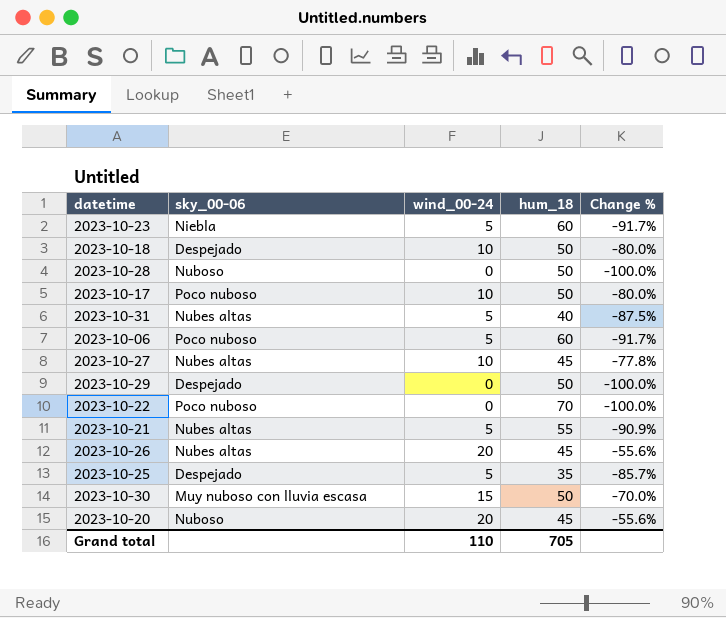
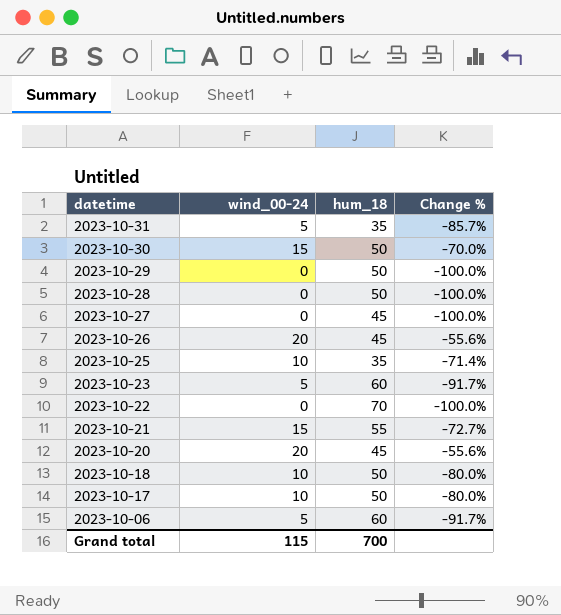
row order: none -> datetime descending
column sky_00-06 | position: 2 -> none
2023-10-31 | hum_18: 40 -> 35
2023-10-31 | Change %: -87.5% -> -85.7%
2023-10-27 | wind_00-24: 10 -> 0
2023-10-27 | Change %: -77.8% -> -100.0%
2023-10-25 | wind_00-24: 5 -> 10
2023-10-25 | Change %: -85.7% -> -71.4%
2023-10-21 | wind_00-24: 5 -> 15
2023-10-21 | Change %: -90.9% -> -72.7%
Grand total | wind_00-24: 110 -> 115
Grand total | hum_18: 705 -> 700

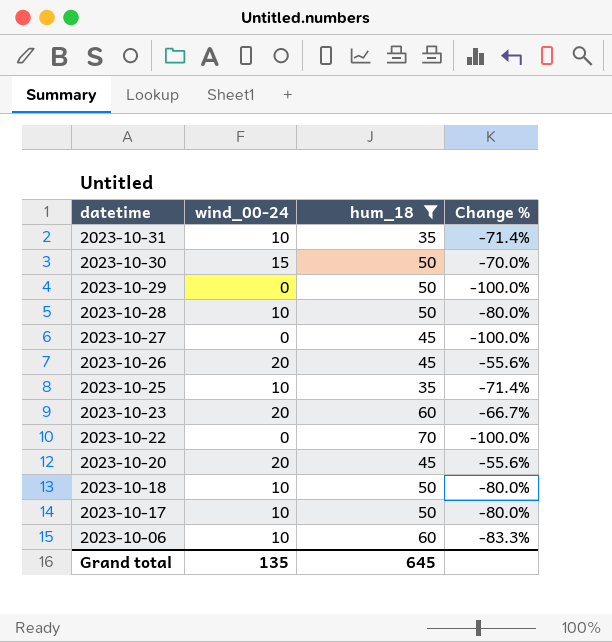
filter: none -> hum_18 != 55
2023-10-31 | wind_00-24: 5 -> 10
2023-10-31 | Change %: -85.7% -> -71.4%
2023-10-28 | wind_00-24: 0 -> 10
2023-10-28 | Change %: -100.0% -> -80.0%
2023-10-23 | wind_00-24: 5 -> 20
2023-10-23 | Change %: -91.7% -> -66.7%
2023-10-06 | wind_00-24: 5 -> 10
2023-10-06 | Change %: -91.7% -> -83.3%
Grand total | wind_00-24: 115 -> 135
Grand total | hum_18: 700 -> 645

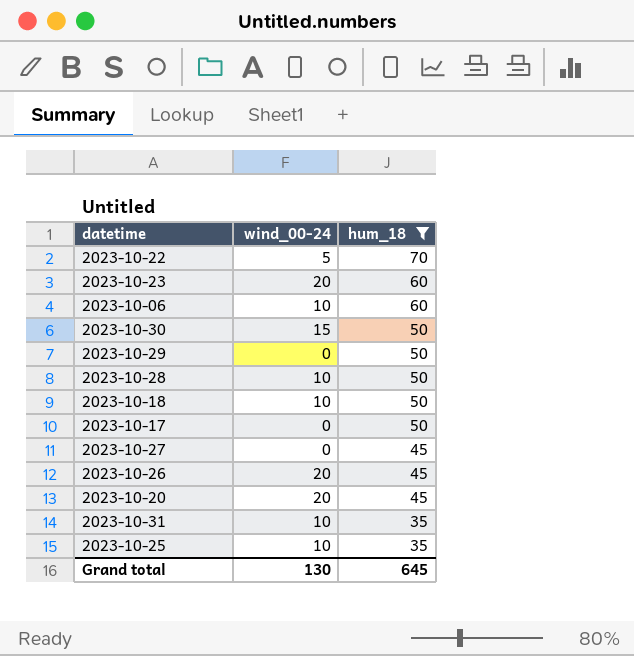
row order: datetime descending -> hum_18 descending
column Change % | formula: ([wind_00-24] - [hum_18]) / [hum_18] -> none
2023-10-22 | wind_00-24: 0 -> 5
2023-10-17 | wind_00-24: 10 -> 0
Grand total | wind_00-24: 135 -> 130

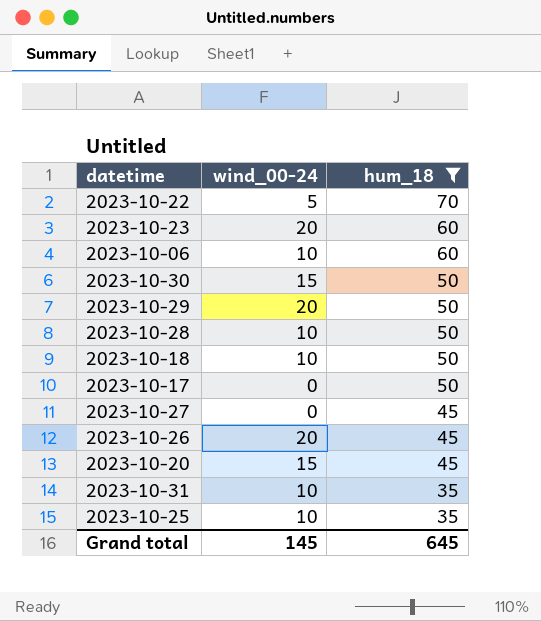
2023-10-29 | wind_00-24: 0 -> 20
2023-10-20 | wind_00-24: 20 -> 15
Grand total | wind_00-24: 130 -> 145

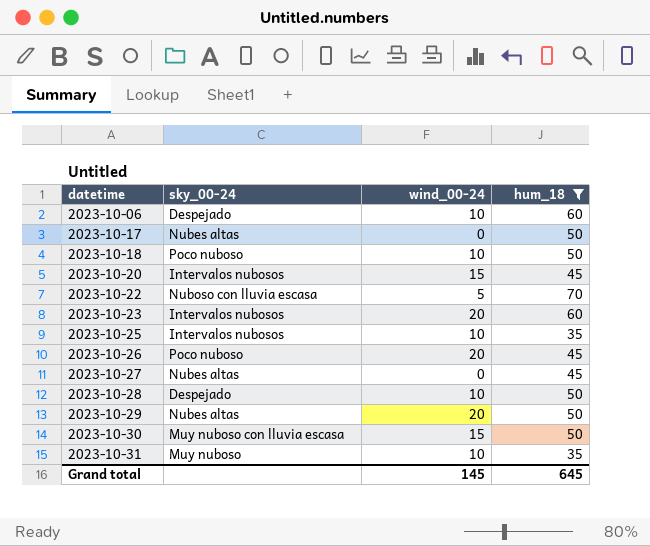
row order: hum_18 descending -> datetime ascending
column sky_00-24 | position: none -> 2

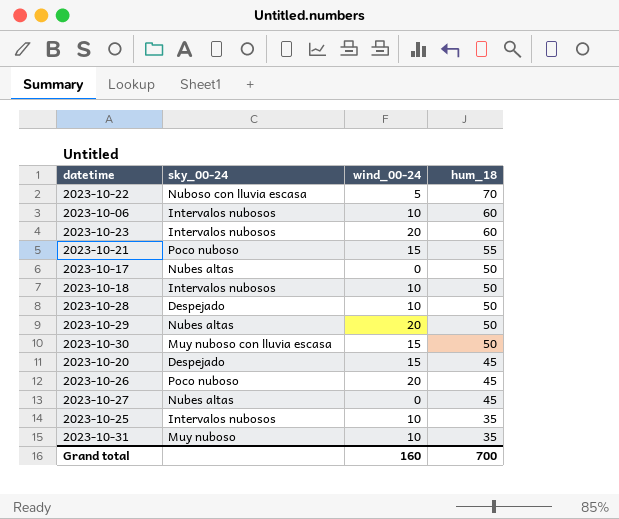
filter: hum_18 != 55 -> none
row order: datetime ascending -> hum_18 descending
2023-10-06 | sky_00-24: Despejado -> Intervalos nubosos
2023-10-18 | sky_00-24: Poco nuboso -> Intervalos nubosos
2023-10-20 | sky_00-24: Intervalos nubosos -> Despejado
Grand total | wind_00-24: 145 -> 160
Grand total | hum_18: 645 -> 700

